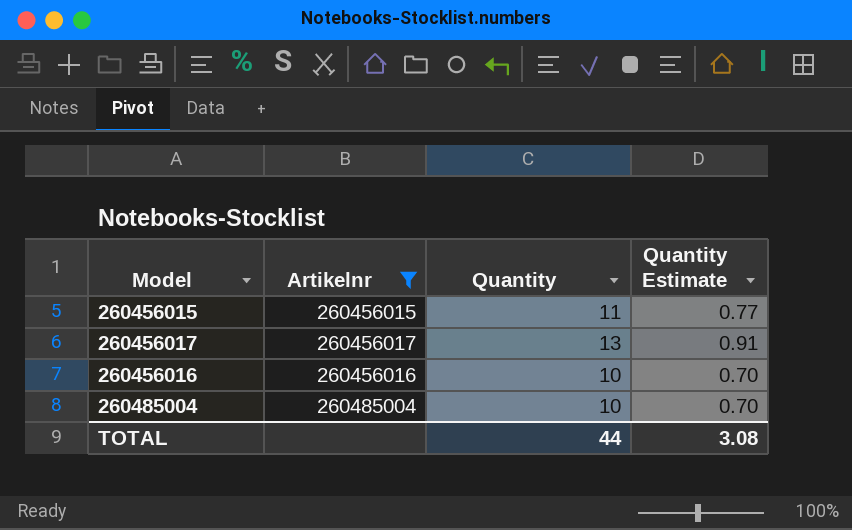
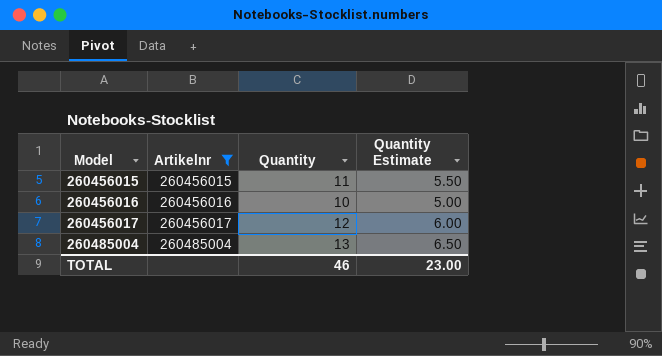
row order: none -> Model ascending
column Quantity Estimate | formula: [Quantity] * 0.07 -> [Quantity] * 0.5
260456017 | Quantity: 13 -> 12
260485004 | Quantity: 10 -> 13
TOTAL | Quantity: 44 -> 46
TOTAL | Quantity Estimate: 3.08 -> 23.00

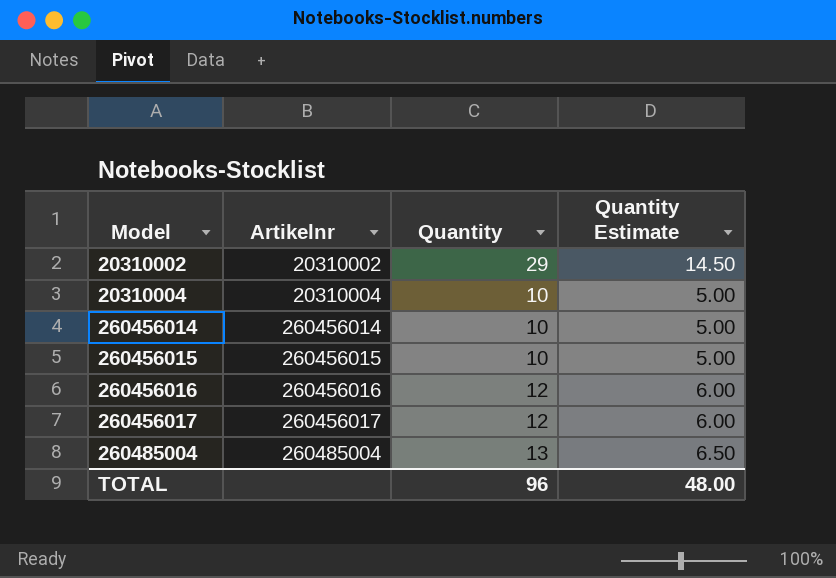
filter: Artikelnr >= 260456015 -> none
260456015 | Quantity: 11 -> 10
260456015 | Quantity Estimate: 5.50 -> 5.00
260456016 | Quantity: 10 -> 12
260456016 | Quantity Estimate: 5.00 -> 6.00
TOTAL | Quantity: 46 -> 96
TOTAL | Quantity Estimate: 23.00 -> 48.00

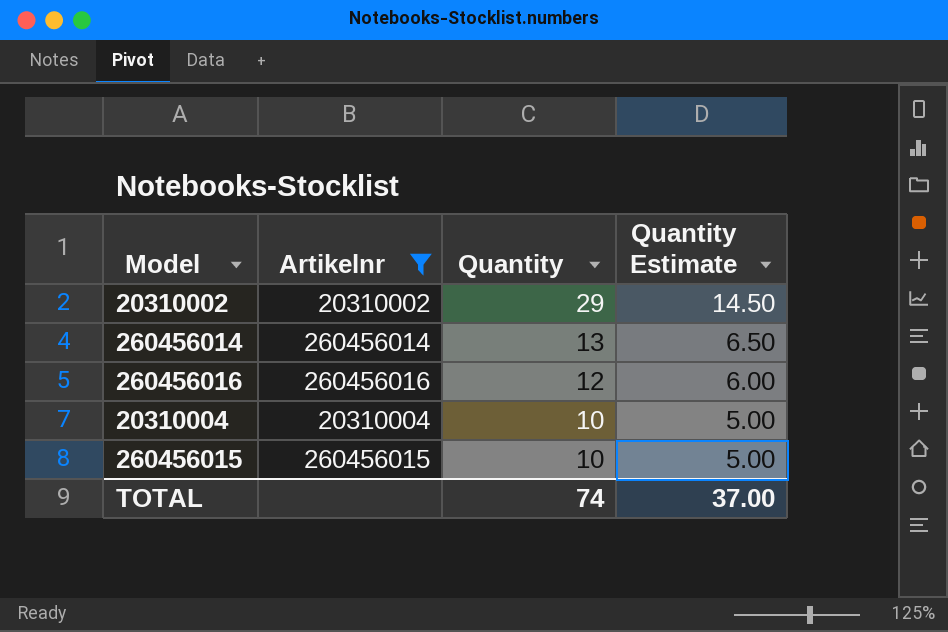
filter: none -> Artikelnr <= 260456016
row order: Model ascending -> Quantity descending
260456014 | Quantity: 10 -> 13
260456014 | Quantity Estimate: 5.00 -> 6.50
TOTAL | Quantity: 96 -> 74
TOTAL | Quantity Estimate: 48.00 -> 37.00

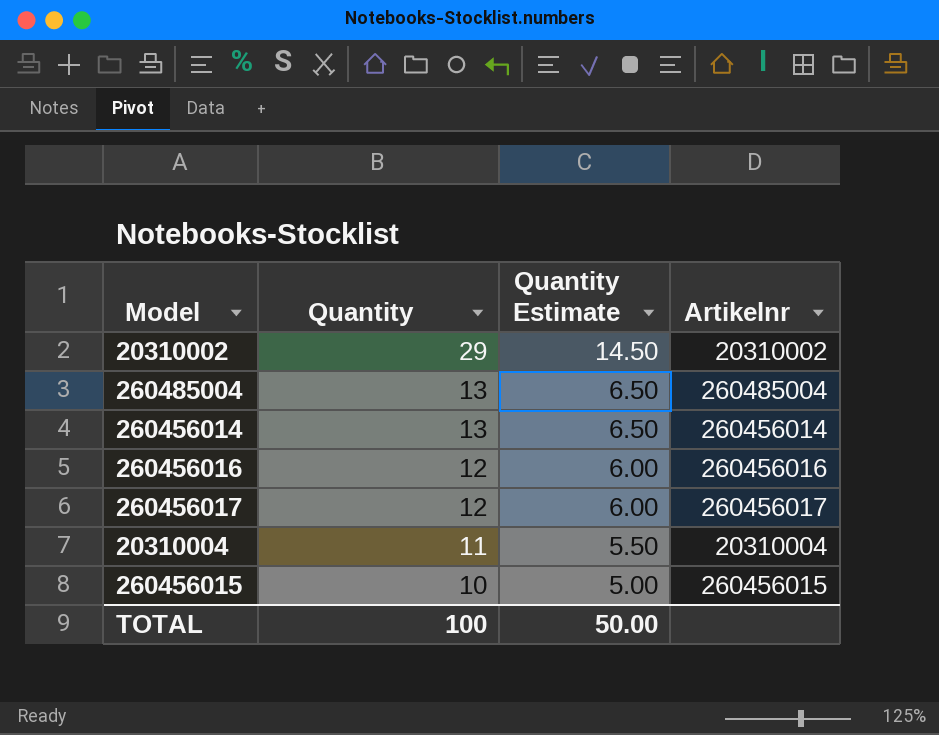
filter: Artikelnr <= 260456016 -> none
column Artikelnr | position: 2 -> 4
20310004 | Quantity: 10 -> 11
20310004 | Quantity Estimate: 5.00 -> 5.50
TOTAL | Quantity: 74 -> 100
TOTAL | Quantity Estimate: 37.00 -> 50.00

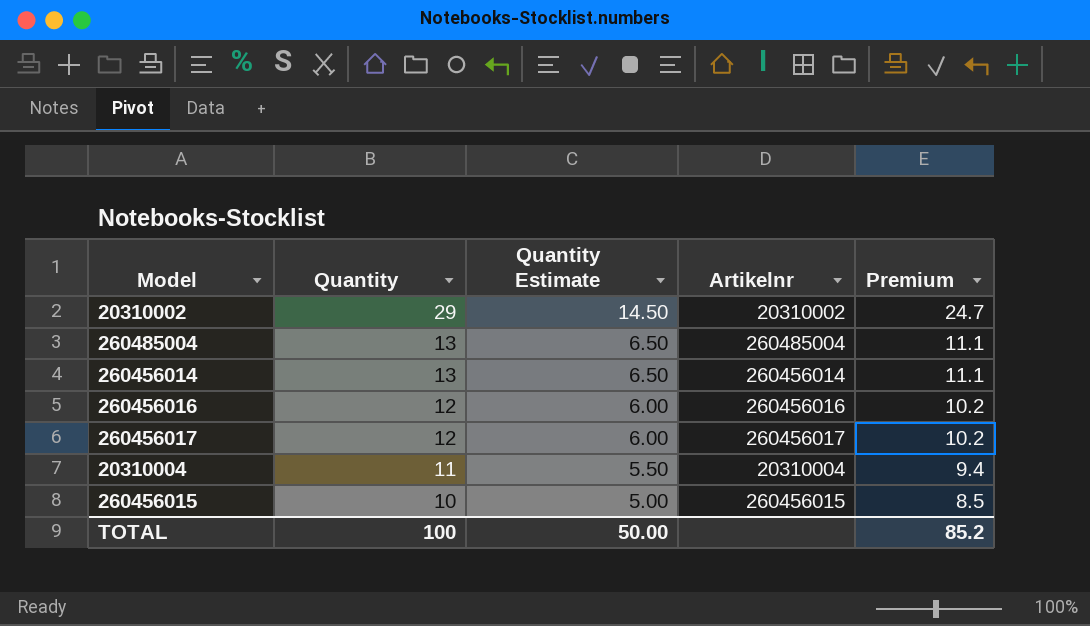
column Premium | formula: none -> [Quantity] * 0.85

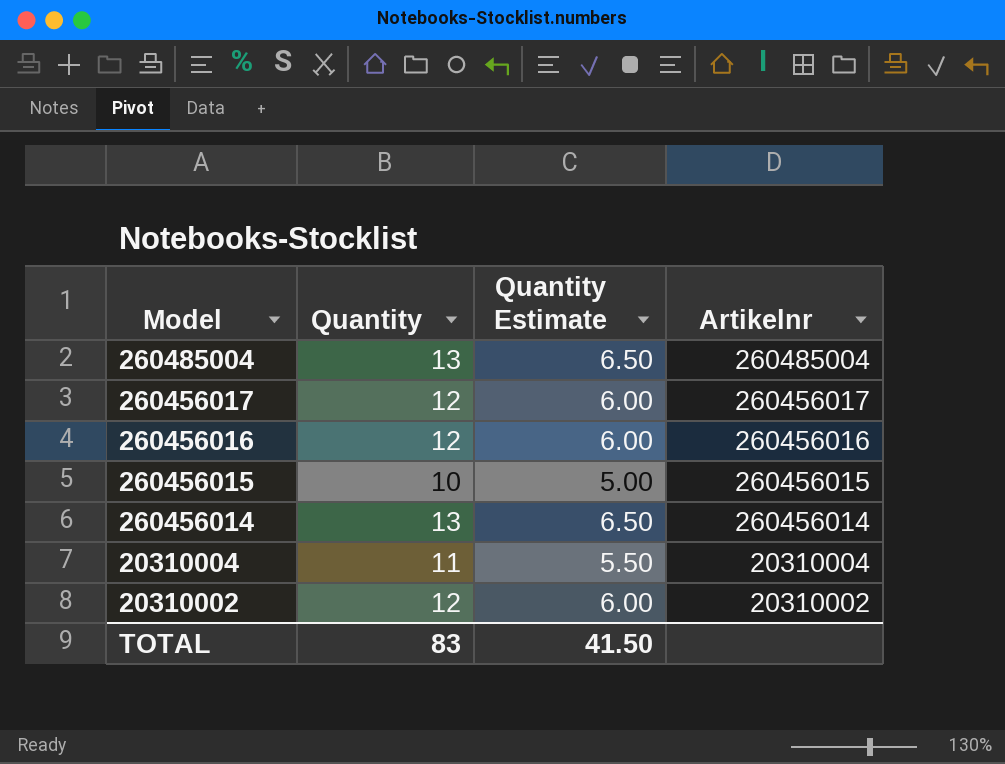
row order: Quantity descending -> Model descending
column Premium | formula: [Quantity] * 0.85 -> none
20310002 | Quantity: 29 -> 12
20310002 | Quantity Estimate: 14.50 -> 6.00
TOTAL | Quantity: 100 -> 83
TOTAL | Quantity Estimate: 50.00 -> 41.50

